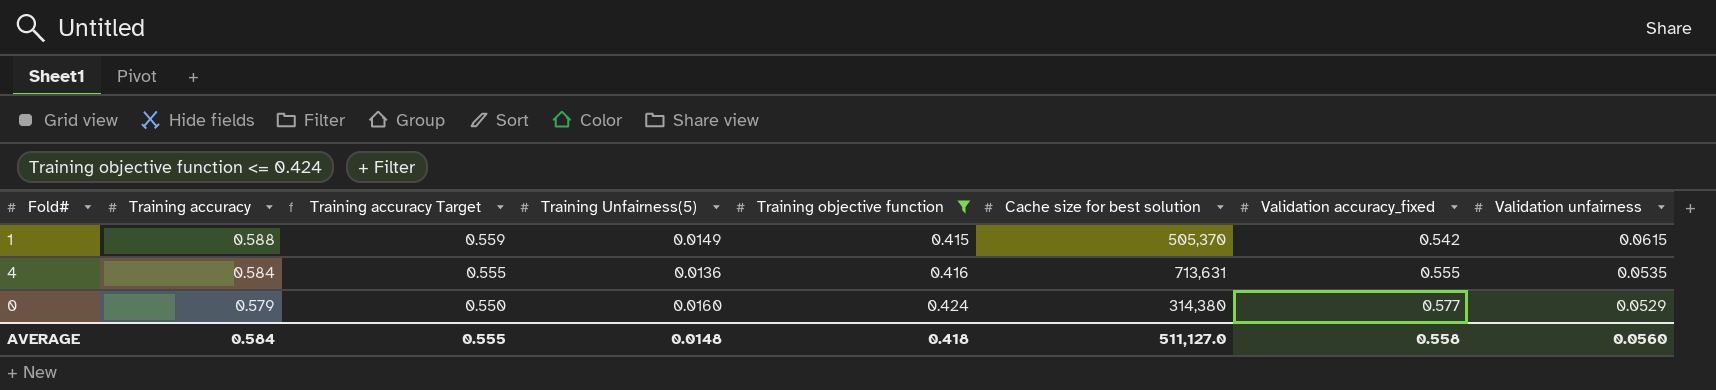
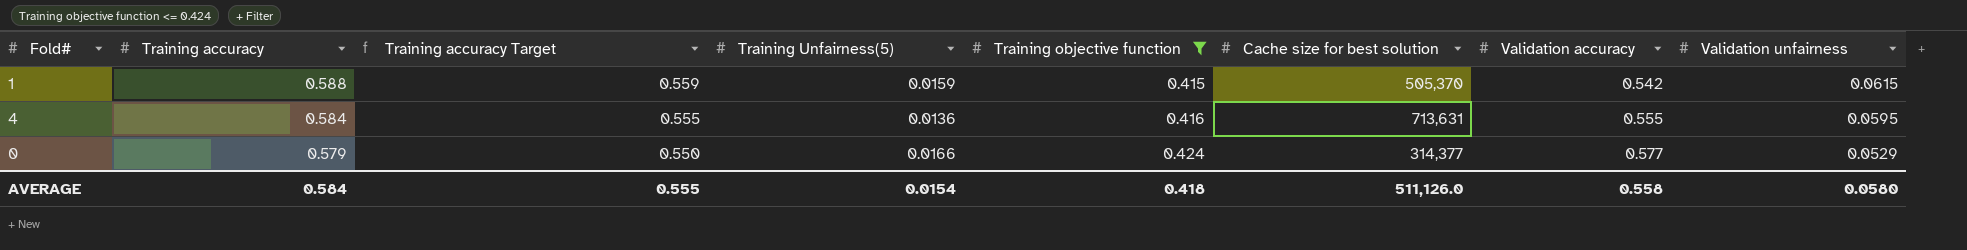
column name: Validation accuracy_fixed -> Validation accuracy
1 | Training Unfairness(5): 0.0149 -> 0.0159
4 | Validation unfairness: 0.0535 -> 0.0595
0 | Training Unfairness(5): 0.0160 -> 0.0166
0 | Cache size for best solution: 314,380 -> 314,377
AVERAGE | Training Unfairness(5): 0.0148 -> 0.0154
AVERAGE | Cache size for best solution: 511,127.0 -> 511,126.0
AVERAGE | Validation unfairness: 0.0560 -> 0.0580

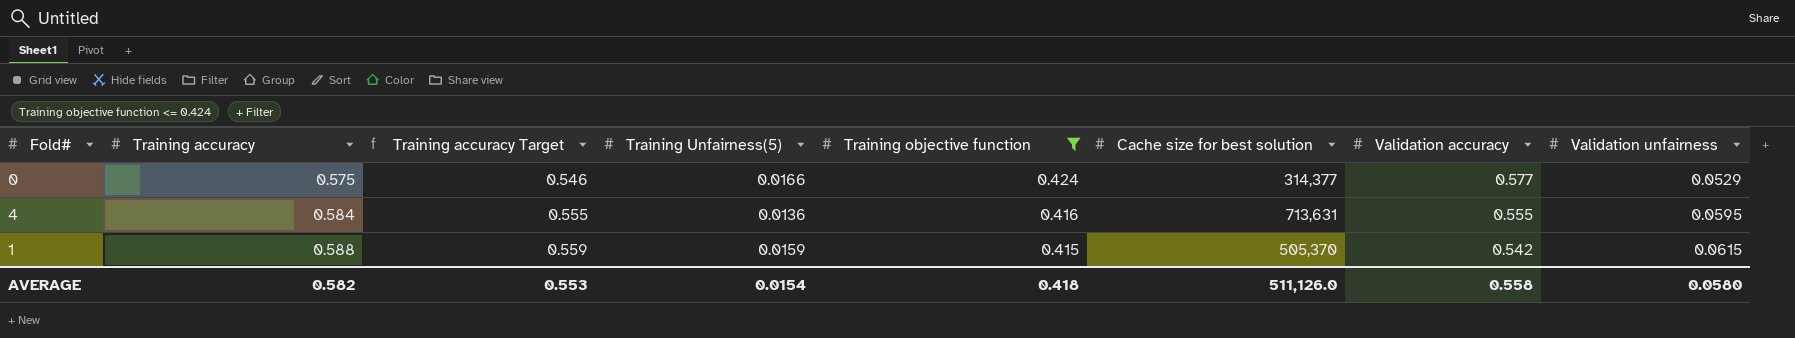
row order: Training accuracy descending -> Training accuracy ascending
0 | Training accuracy: 0.579 -> 0.575
0 | Training accuracy Target: 0.550 -> 0.546
AVERAGE | Training accuracy: 0.584 -> 0.582
AVERAGE | Training accuracy Target: 0.555 -> 0.553

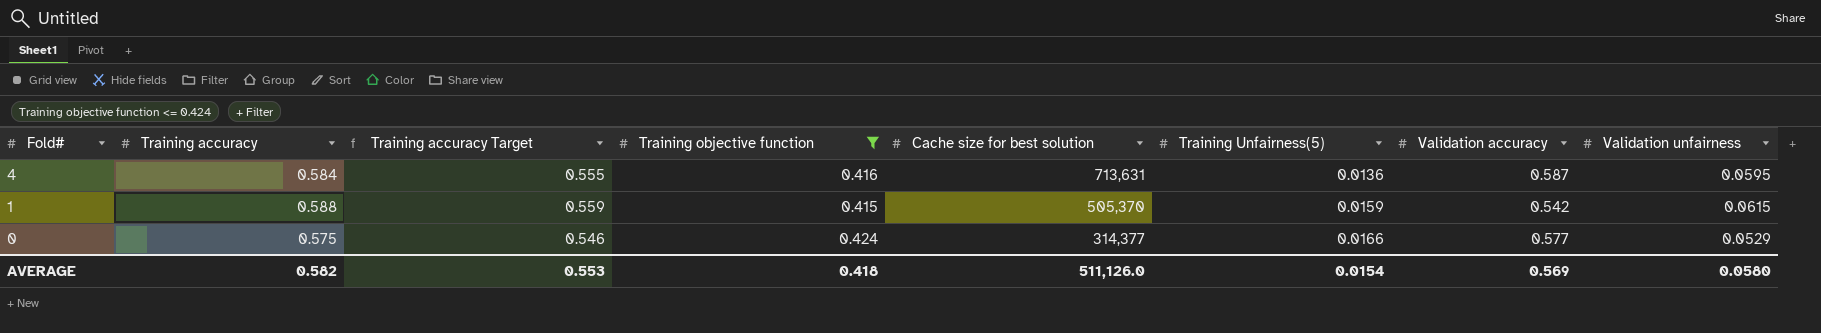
row order: Training accuracy ascending -> Fold# descending
column Training Unfairness(5) | position: 4 -> 6
4 | Validation accuracy: 0.555 -> 0.587
AVERAGE | Validation accuracy: 0.558 -> 0.569

